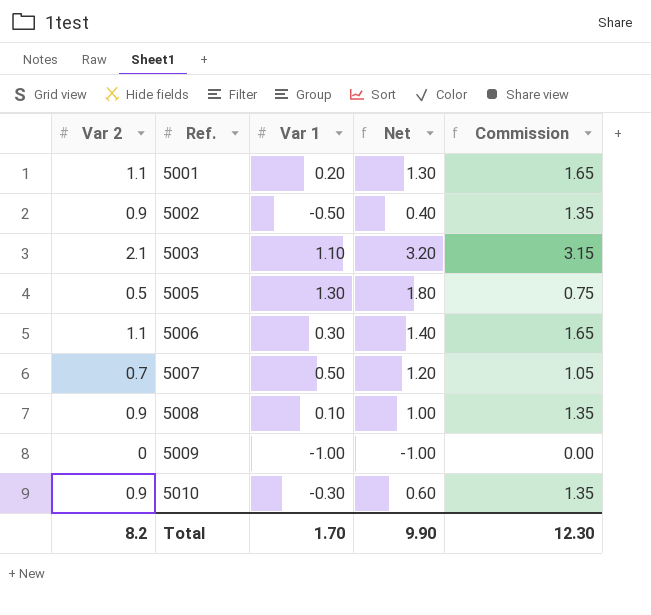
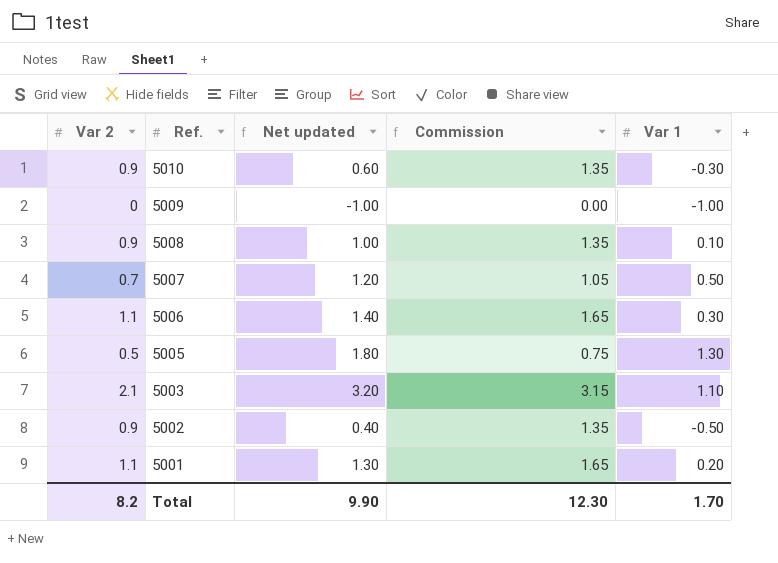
row order: Ref. ascending -> Ref. descending
column name: Net -> Net updated
column Var 1 | position: 3 -> 5

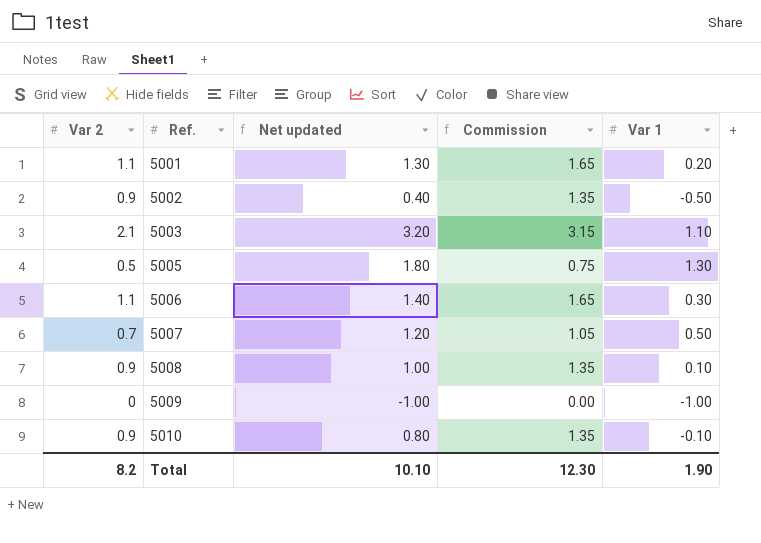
row order: Ref. descending -> Ref. ascending
5010 | Net updated: 0.60 -> 0.80
5010 | Var 1: -0.30 -> -0.10
Total | Net updated: 9.90 -> 10.10
Total | Var 1: 1.70 -> 1.90

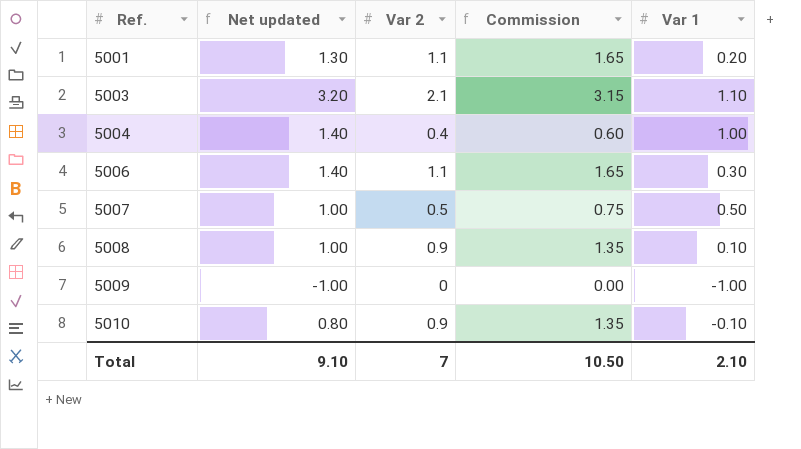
column Var 2 | position: 1 -> 3
row 5002: 0.9 | 0.40 | 1.35 | -0.50 -> none
row 5005: 0.5 | 1.80 | 0.75 | 1.30 -> none
row 5004: none -> 1.40 | 0.4 | 0.60 | 1.00
5007 | Net updated: 1.20 -> 1.00
5007 | Var 2: 0.7 -> 0.5
5007 | Commission: 1.05 -> 0.75
Total | Net updated: 10.10 -> 9.10
Total | Var 2: 8.2 -> 7
Total | Commission: 12.30 -> 10.50
Total | Var 1: 1.90 -> 2.10

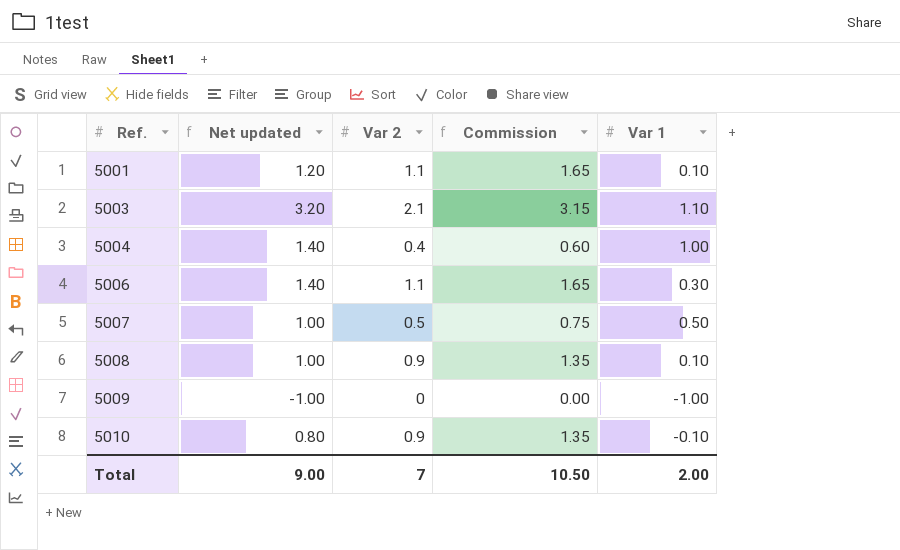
5001 | Net updated: 1.30 -> 1.20
5001 | Var 1: 0.20 -> 0.10
Total | Net updated: 9.10 -> 9.00
Total | Var 1: 2.10 -> 2.00

